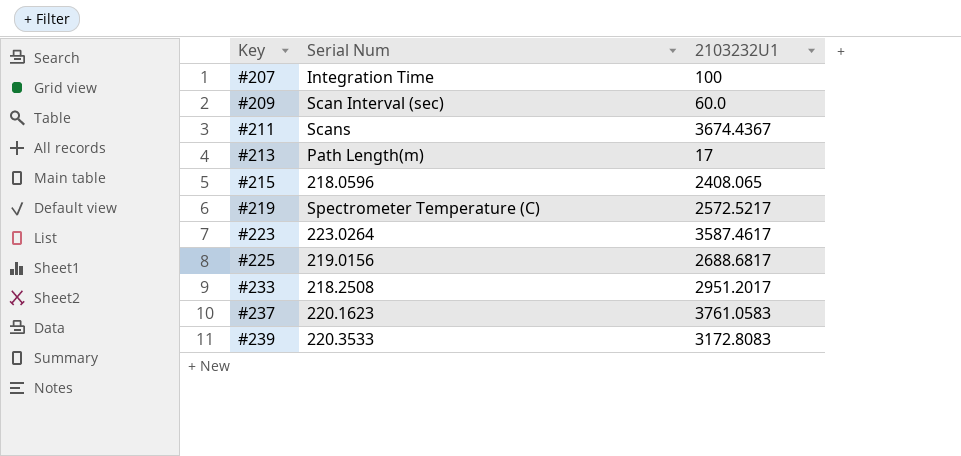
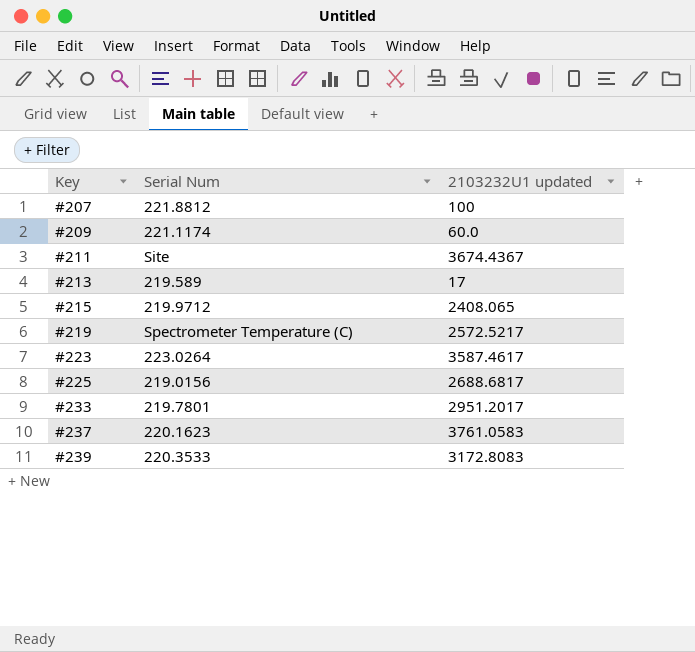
column name: 2103232U1 -> 2103232U1 updated
#207 | Serial Num: Integration Time -> 221.8812
#209 | Serial Num: Scan Interval (sec) -> 221.1174
#211 | Serial Num: Scans -> Site
#213 | Serial Num: Path Length(m) -> 219.589
#215 | Serial Num: 218.0596 -> 219.9712
#233 | Serial Num: 218.2508 -> 219.7801

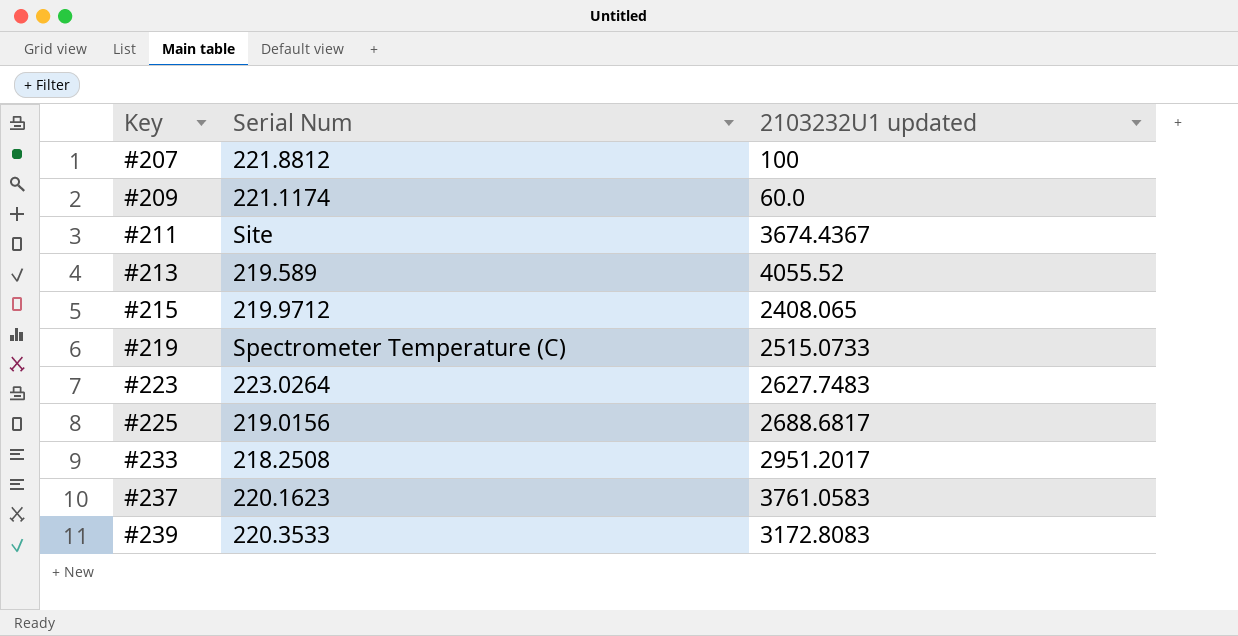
#213 | 2103232U1 updated: 17 -> 4055.52
#219 | 2103232U1 updated: 2572.5217 -> 2515.0733
#223 | 2103232U1 updated: 3587.4617 -> 2627.7483
#233 | Serial Num: 219.7801 -> 218.2508

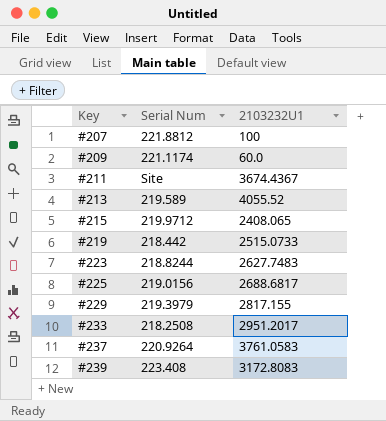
column name: 2103232U1 updated -> 2103232U1
#219 | Serial Num: Spectrometer Temperature (C) -> 218.442
#223 | Serial Num: 223.0264 -> 218.8244
row #229: none -> 219.3979 | 2817.155
#237 | Serial Num: 220.1623 -> 220.9264
#239 | Serial Num: 220.3533 -> 223.408

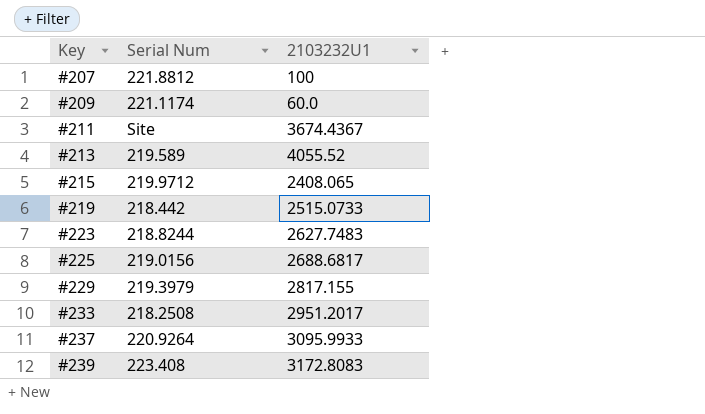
#237 | 2103232U1: 3761.0583 -> 3095.9933

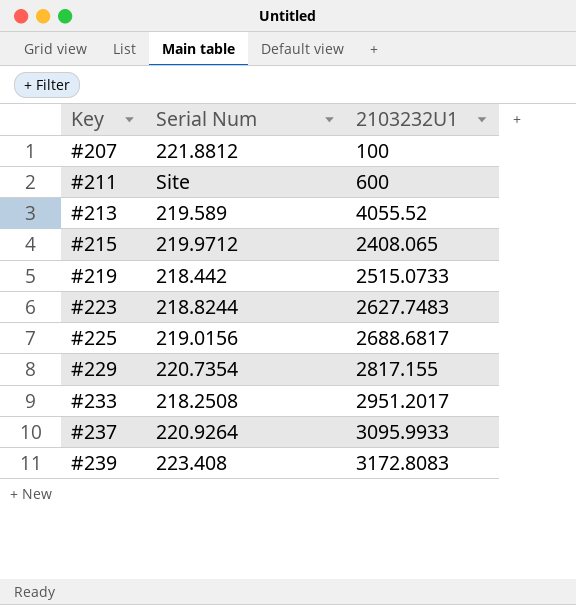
row #209: 221.1174 | 60.0 -> none
#211 | 2103232U1: 3674.4367 -> 600
#229 | Serial Num: 219.3979 -> 220.7354

